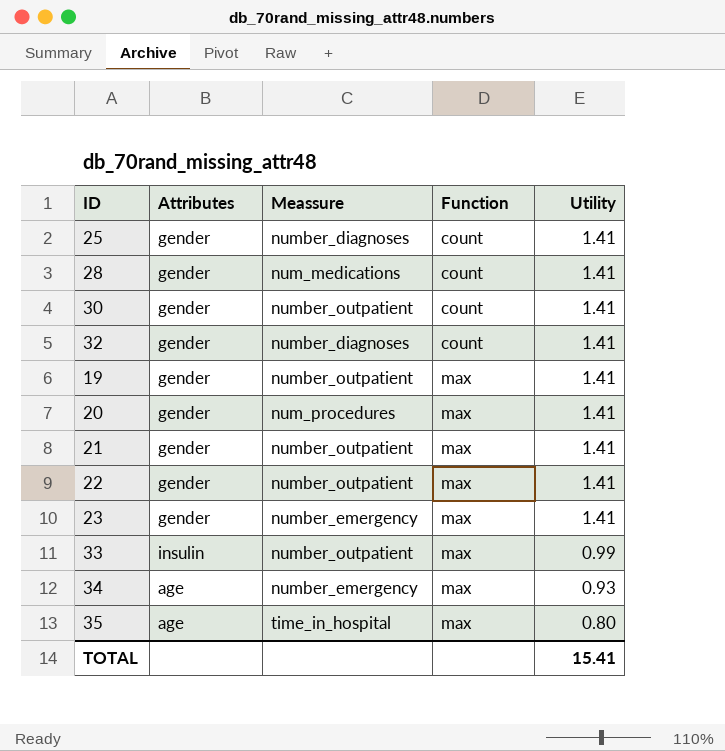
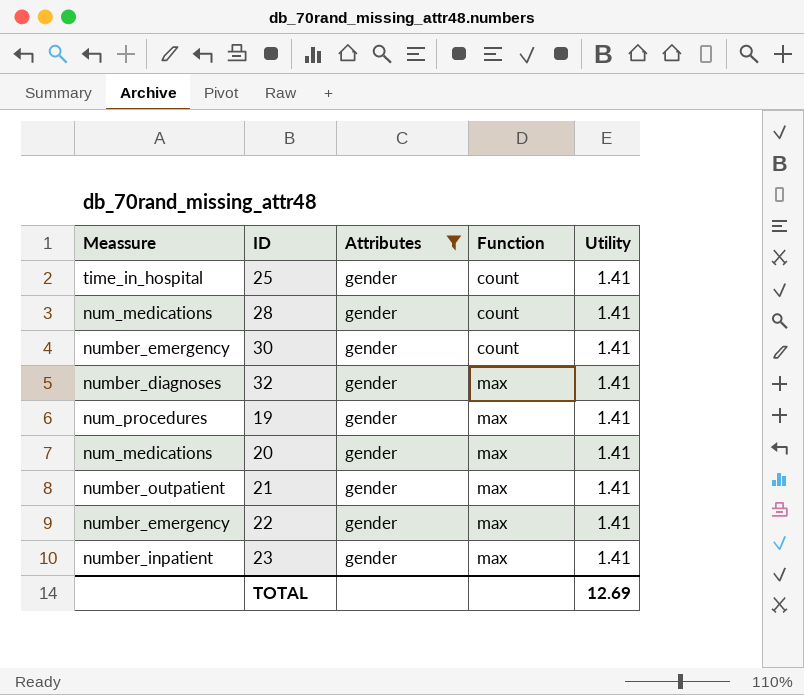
filter: none -> Attributes = gender
column Meassure | position: 3 -> 1
25 | Meassure: number_diagnoses -> time_in_hospital
30 | Meassure: number_outpatient -> number_emergency
32 | Function: count -> max
19 | Meassure: number_outpatient -> num_procedures
20 | Meassure: num_procedures -> num_medications
22 | Meassure: number_outpatient -> number_emergency
23 | Meassure: number_emergency -> number_inpatient
TOTAL | Utility: 15.41 -> 12.69

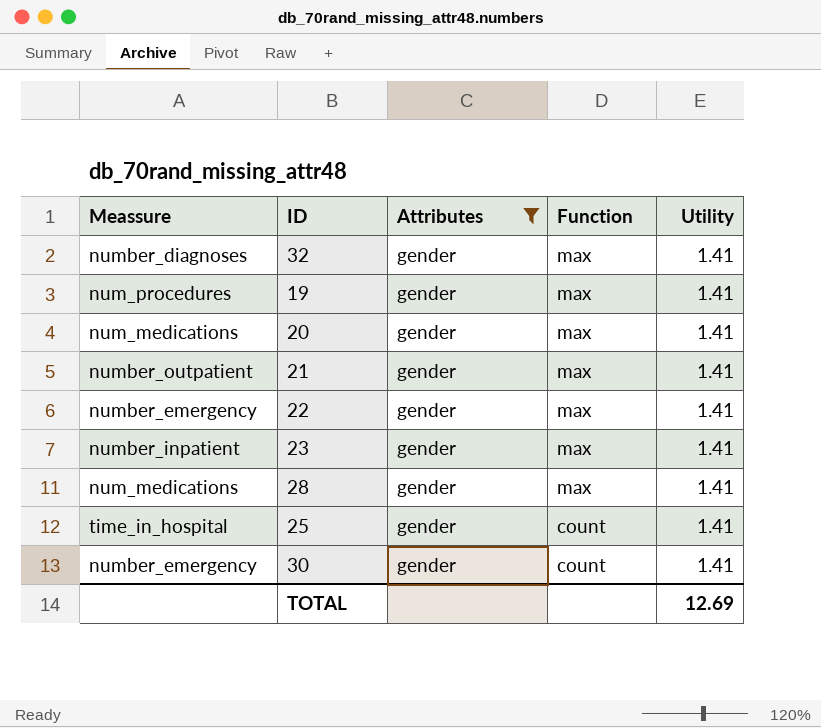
row order: Function ascending -> Function descending
28 | Function: count -> max

